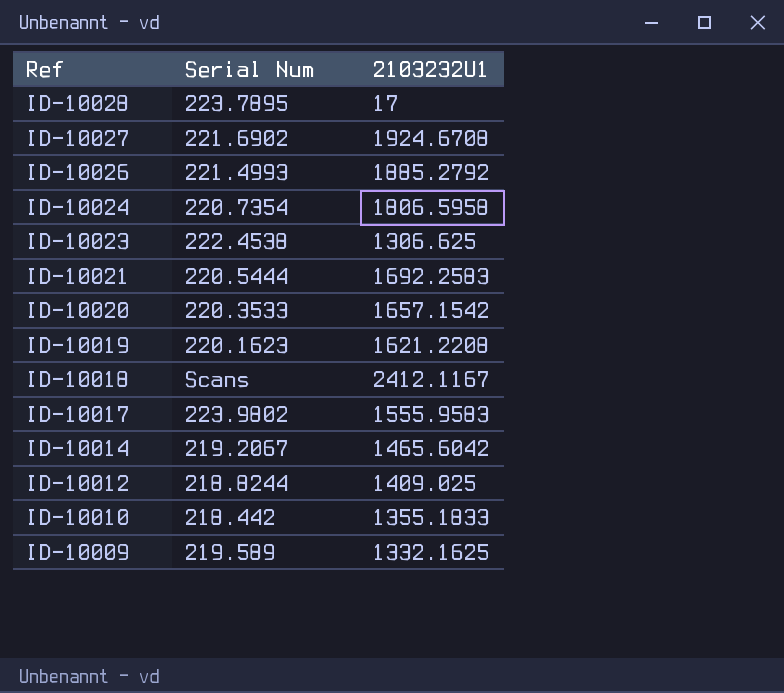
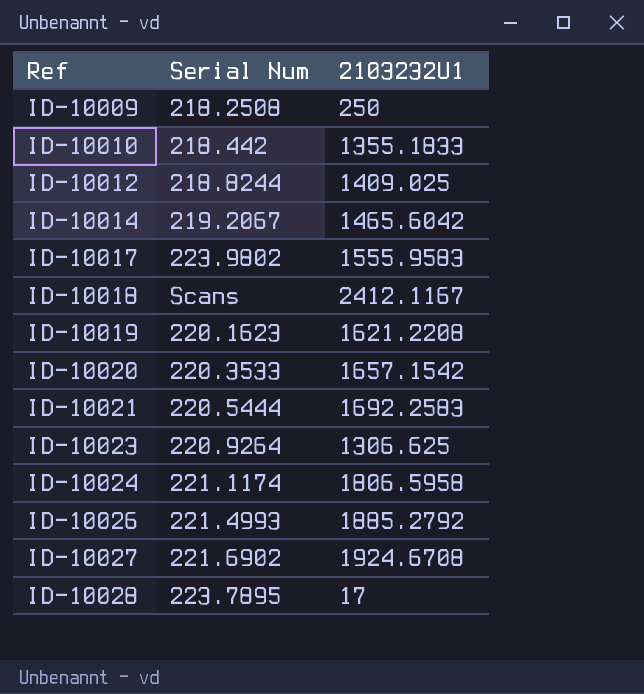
row order: Ref descending -> Ref ascending
ID-10009 | Serial Num: 219.589 -> 218.2508
ID-10009 | 2103232U1: 1332.1625 -> 250
ID-10023 | Serial Num: 222.4538 -> 220.9264
ID-10024 | Serial Num: 220.7354 -> 221.1174

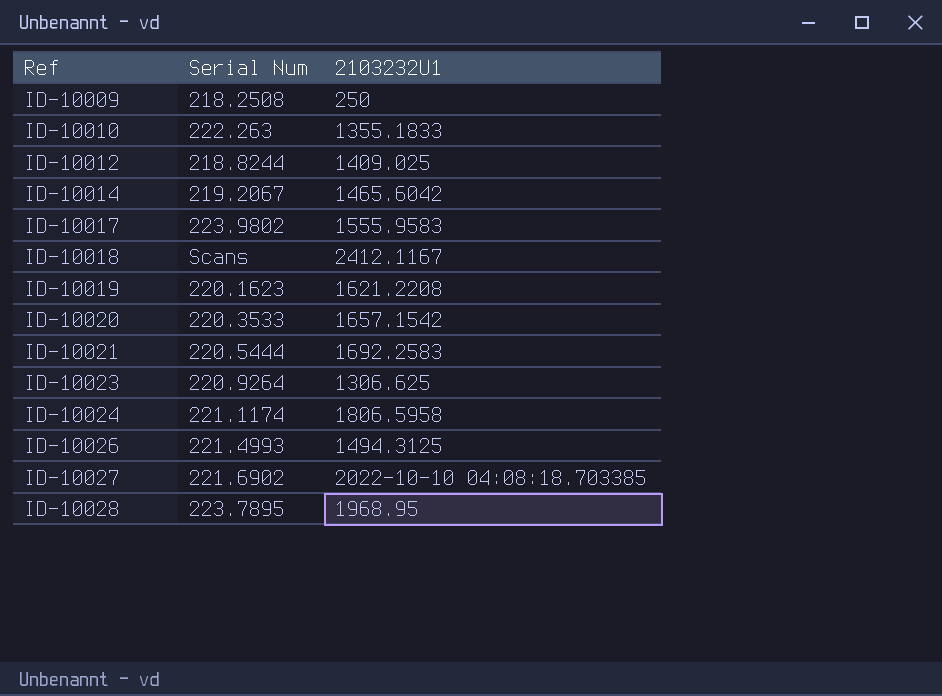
ID-10010 | Serial Num: 218.442 -> 222.263
ID-10026 | 2103232U1: 1885.2792 -> 1494.3125
ID-10027 | 2103232U1: 1924.6708 -> 2022-10-10 04:08:18.703385
ID-10028 | 2103232U1: 17 -> 1968.95

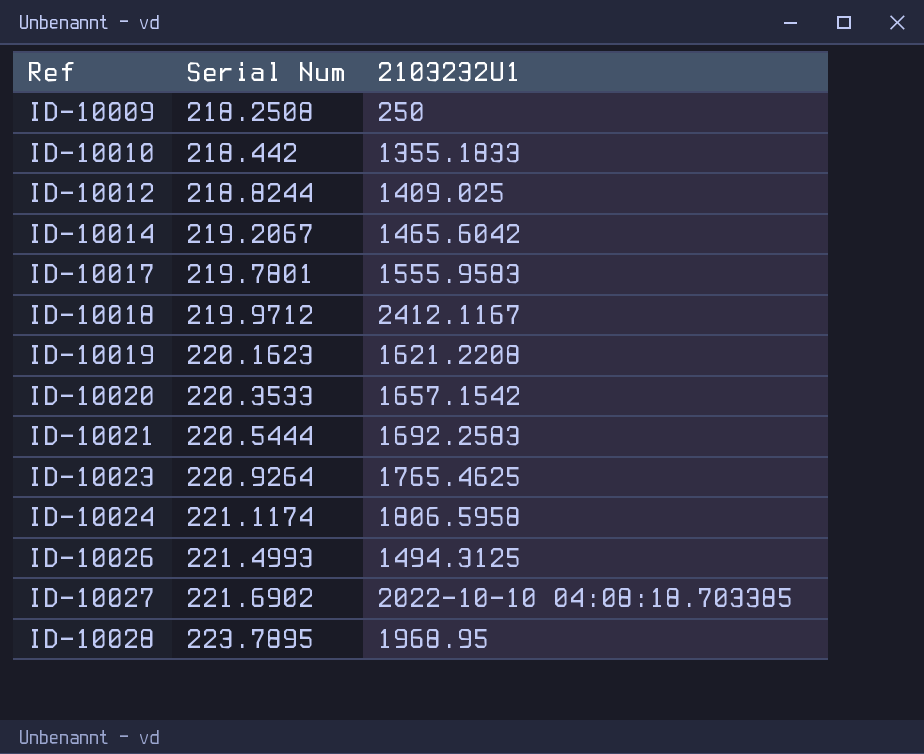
ID-10010 | Serial Num: 222.263 -> 218.442
ID-10017 | Serial Num: 223.9802 -> 219.7801
ID-10018 | Serial Num: Scans -> 219.9712
ID-10023 | 2103232U1: 1306.625 -> 1765.4625

